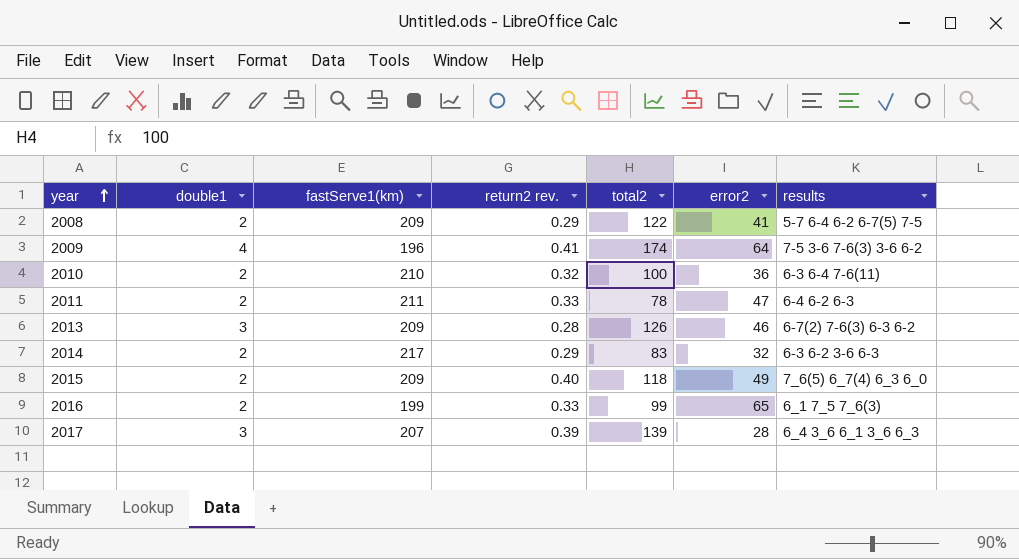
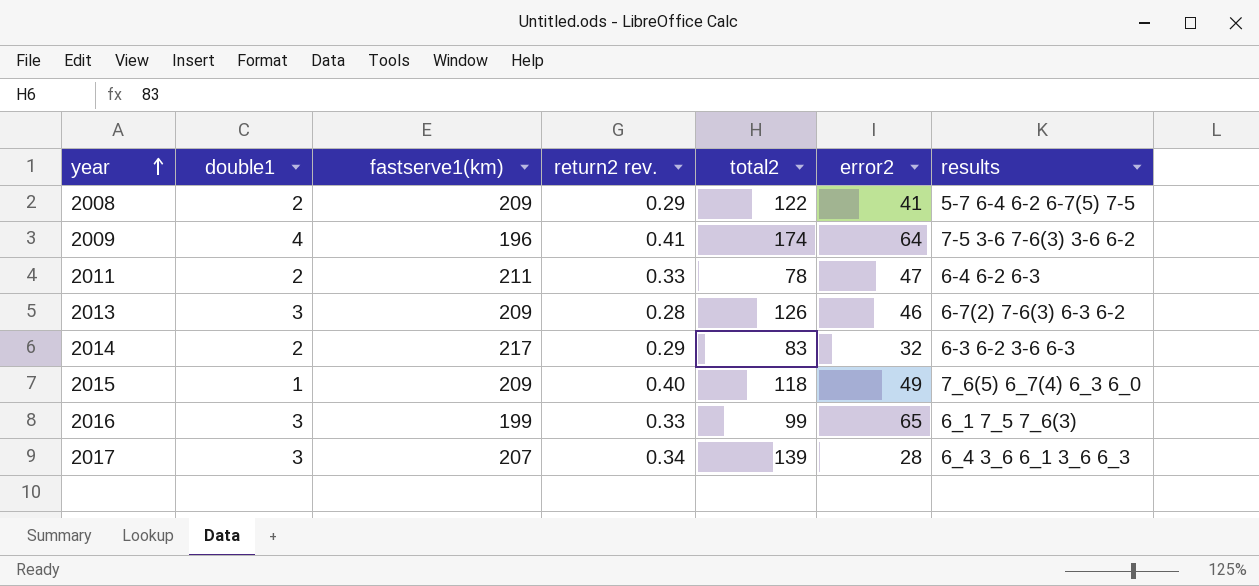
column name: fastServe1(km) -> fastserve1(km)
row 2010: 2 | 210 | 0.32 | 100 | 36 | 6-3 6-4 7-6(11) -> none
2015 | double1: 2 -> 1
2016 | double1: 2 -> 3
2017 | return2 rev.: 0.39 -> 0.34

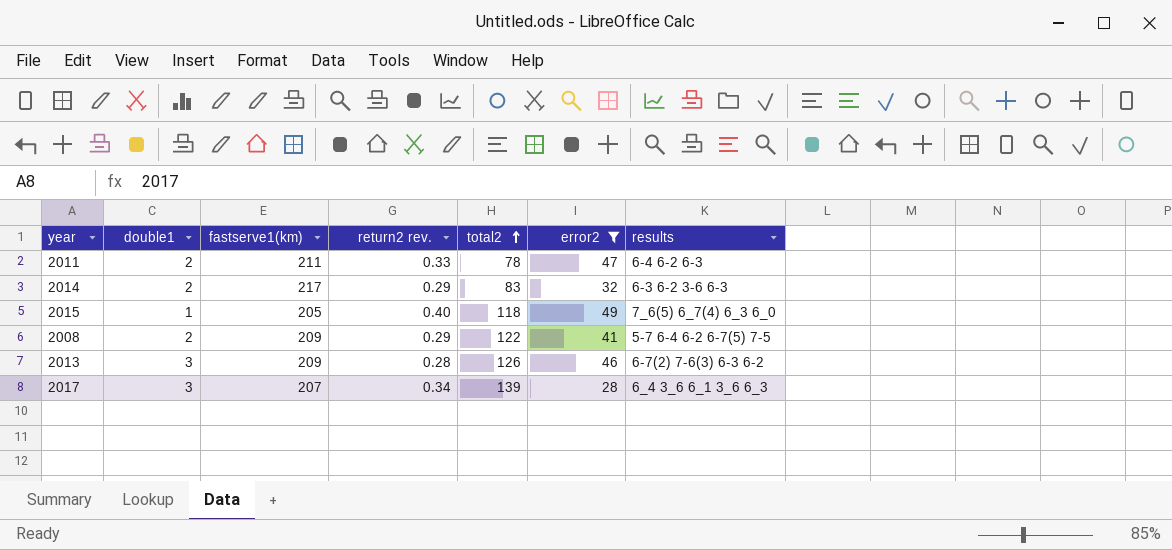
filter: none -> error2 <= 49
row order: year ascending -> total2 ascending
2015 | fastserve1(km): 209 -> 205

